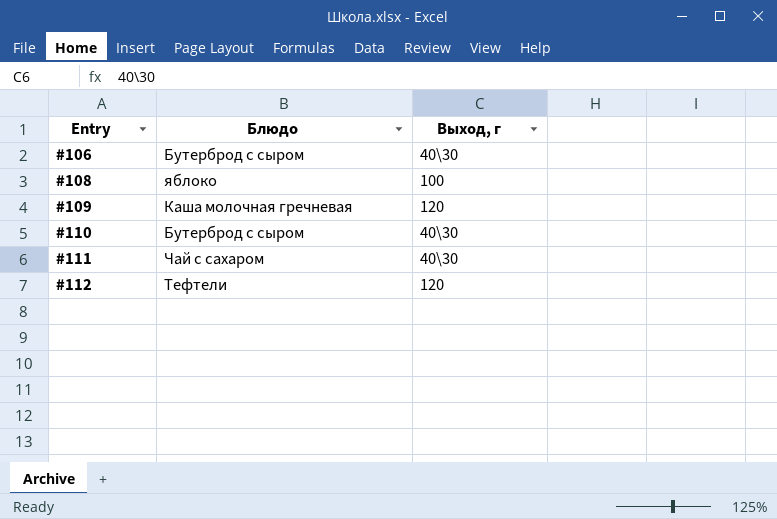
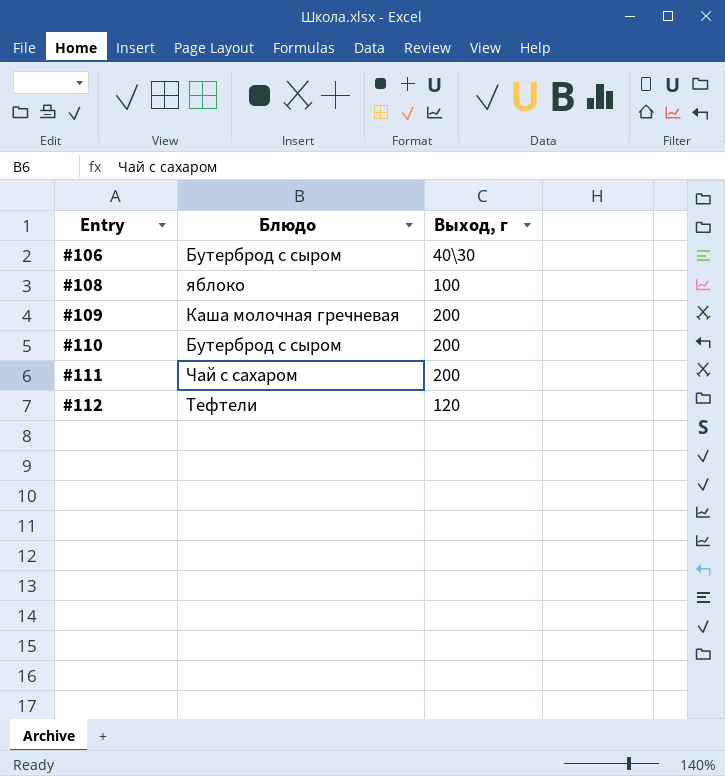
#109 | Выход, г: 120 -> 200
#110 | Выход, г: 40\30 -> 200
#111 | Выход, г: 40\30 -> 200

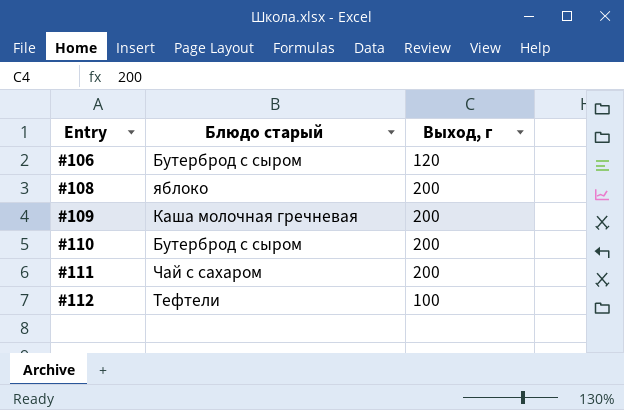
column name: Блюдо -> Блюдо старый
#106 | Выход, г: 40\30 -> 120
#108 | Выход, г: 100 -> 200
#112 | Выход, г: 120 -> 100

